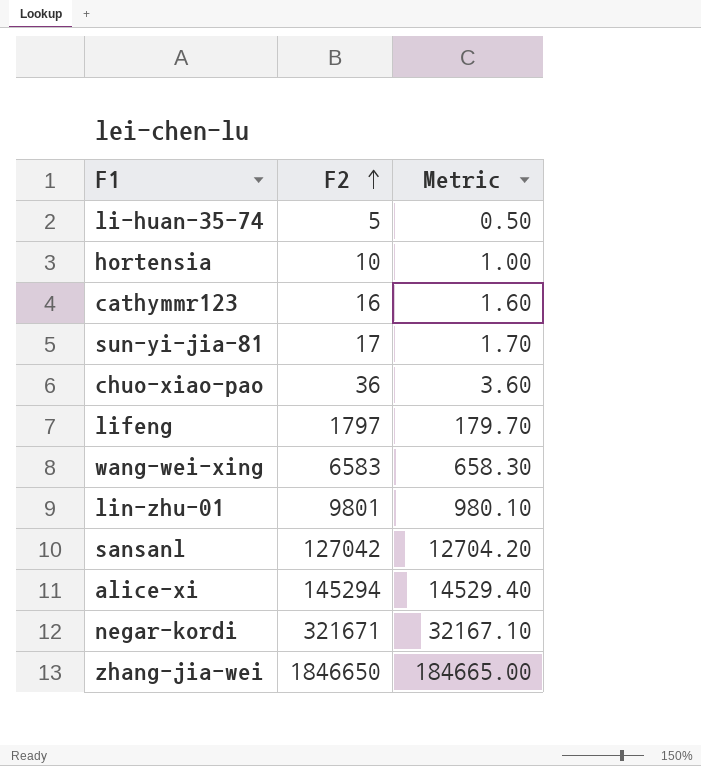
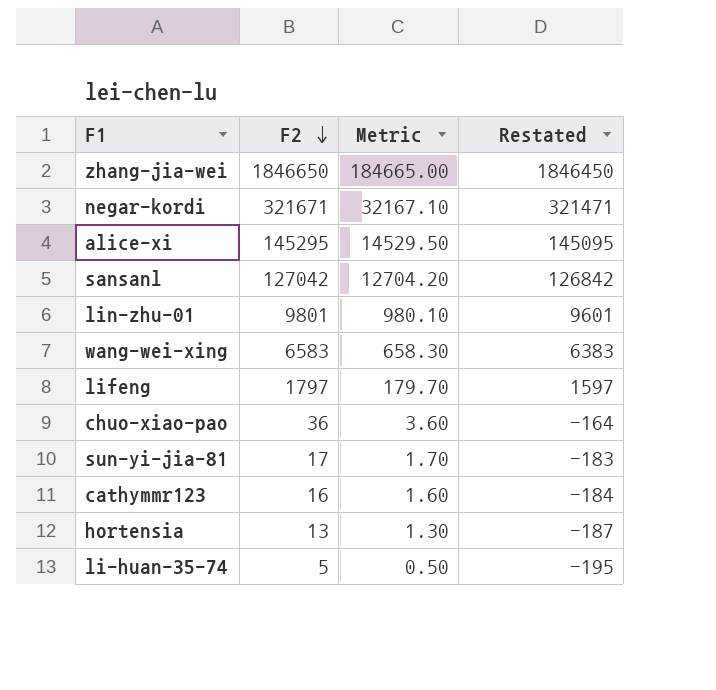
row order: F2 ascending -> F2 descending
column Restated | formula: none -> [F2] - 200
alice-xi | F2: 145294 -> 145295
alice-xi | Metric: 14529.40 -> 14529.50
hortensia | F2: 10 -> 13
hortensia | Metric: 1.00 -> 1.30

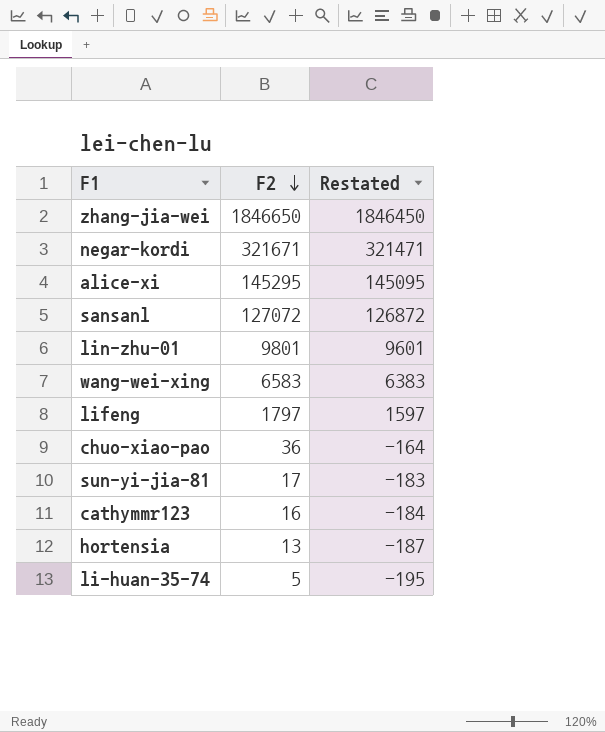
column Metric | formula: [F2] * 0.1 -> none
sansanl | F2: 127042 -> 127072
sansanl | Restated: 126842 -> 126872

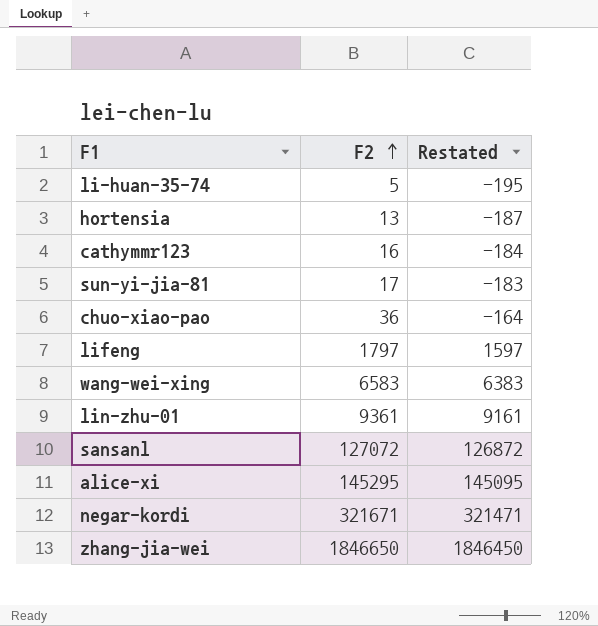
row order: F2 descending -> F2 ascending
lin-zhu-01 | F2: 9801 -> 9361
lin-zhu-01 | Restated: 9601 -> 9161

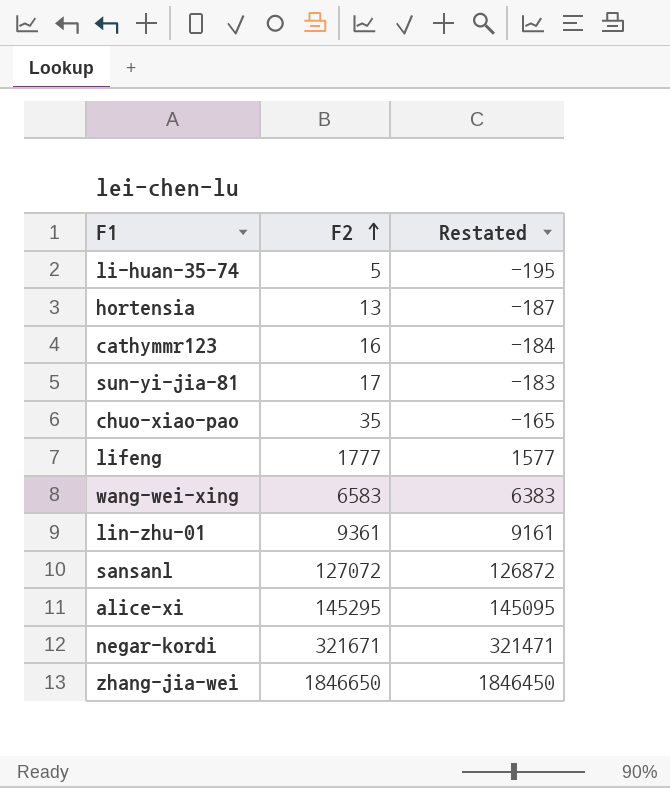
chuo-xiao-pao | F2: 36 -> 35
chuo-xiao-pao | Restated: -164 -> -165
lifeng | F2: 1797 -> 1777
lifeng | Restated: 1597 -> 1577

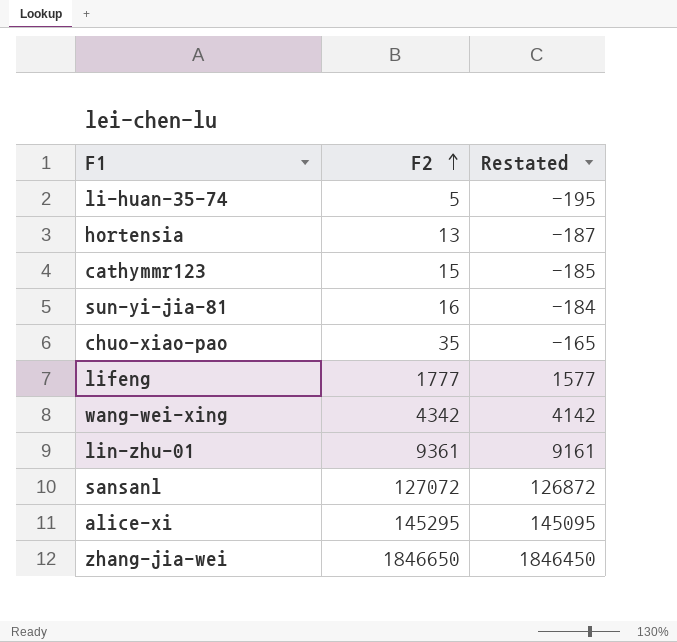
row negar-kordi: 321671 | 321471 -> none
cathymmr123 | F2: 16 -> 15
cathymmr123 | Restated: -184 -> -185
sun-yi-jia-81 | F2: 17 -> 16
sun-yi-jia-81 | Restated: -183 -> -184
wang-wei-xing | F2: 6583 -> 4342
wang-wei-xing | Restated: 6383 -> 4142

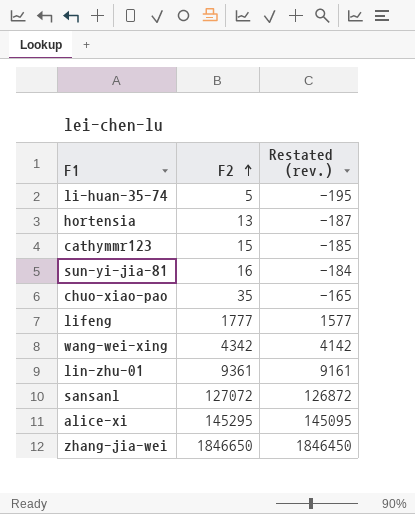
column name: Restated -> Restated (rev.)

